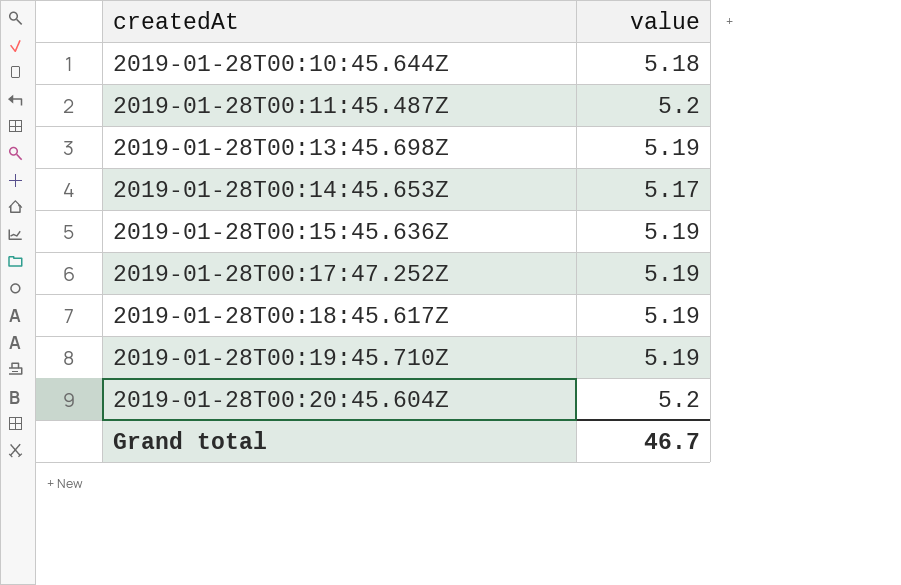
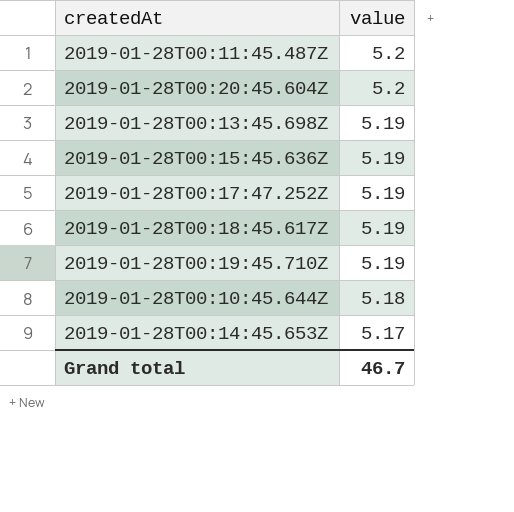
row order: createdAt ascending -> value descending

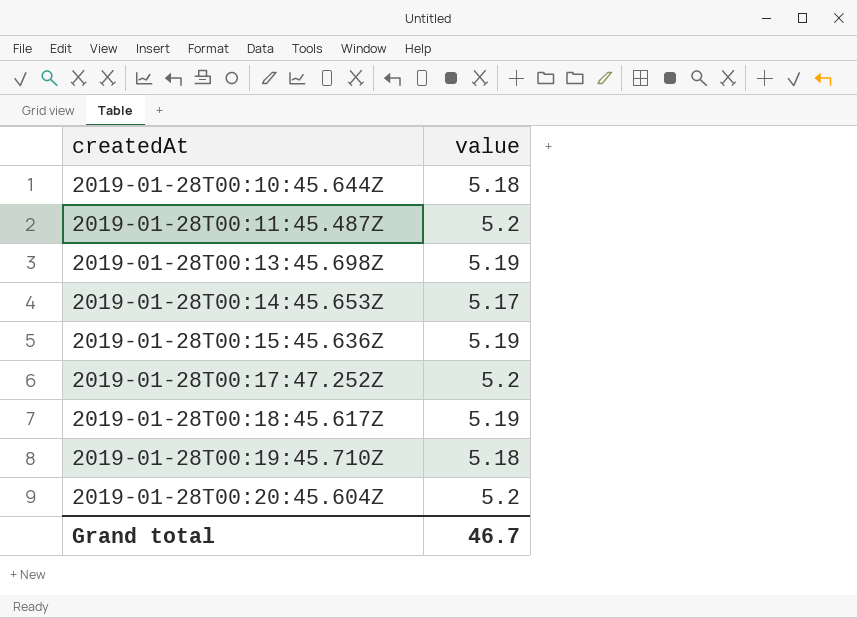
row order: value descending -> createdAt ascending
2019-01-28T00:17:47.252Z | value: 5.19 -> 5.2
2019-01-28T00:19:45.710Z | value: 5.19 -> 5.18

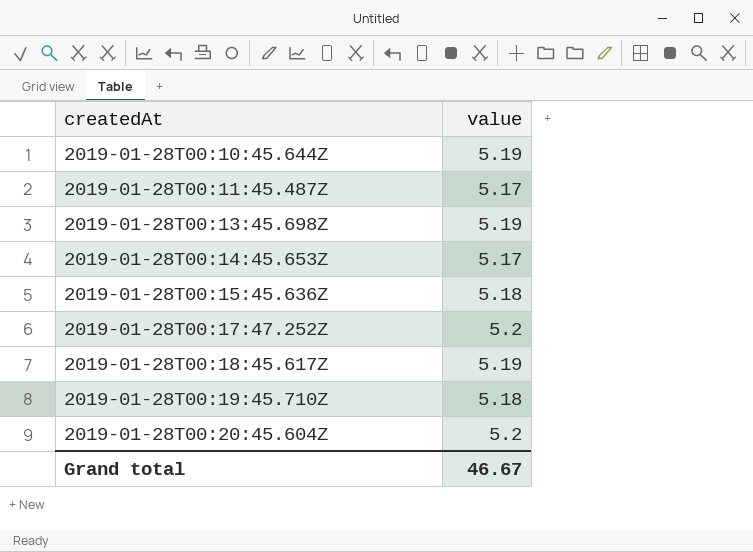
2019-01-28T00:10:45.644Z | value: 5.18 -> 5.19
2019-01-28T00:11:45.487Z | value: 5.2 -> 5.17
2019-01-28T00:15:45.636Z | value: 5.19 -> 5.18
Grand total | value: 46.7 -> 46.67

